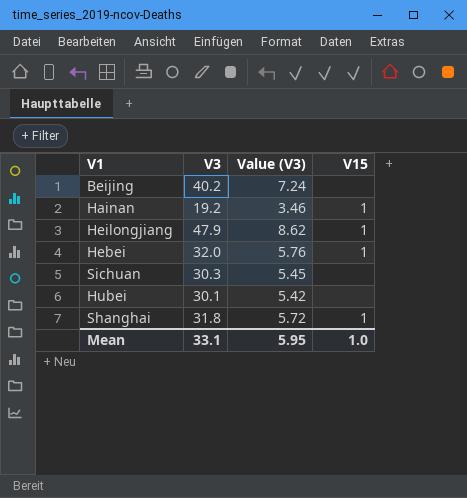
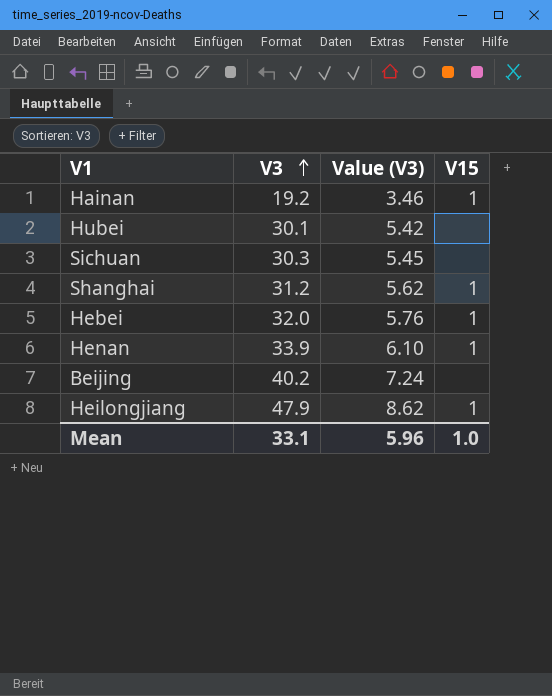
row order: none -> V3 ascending
Shanghai | V3: 31.8 -> 31.2
Shanghai | Value (V3): 5.72 -> 5.62
row Henan: none -> 33.9 | 6.10 | 1
Mean | Value (V3): 5.95 -> 5.96

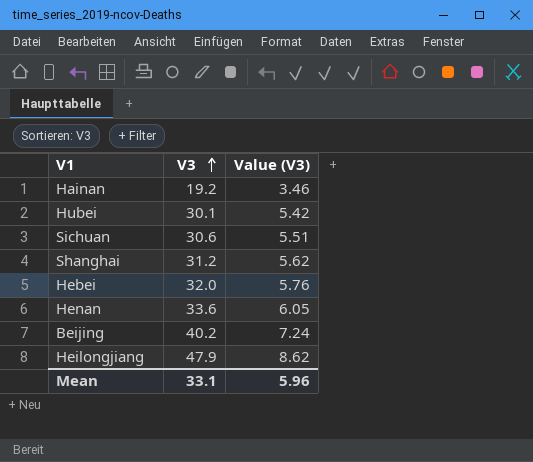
column V15 | position: 4 -> none
Sichuan | V3: 30.3 -> 30.6
Sichuan | Value (V3): 5.45 -> 5.51
Henan | V3: 33.9 -> 33.6
Henan | Value (V3): 6.10 -> 6.05

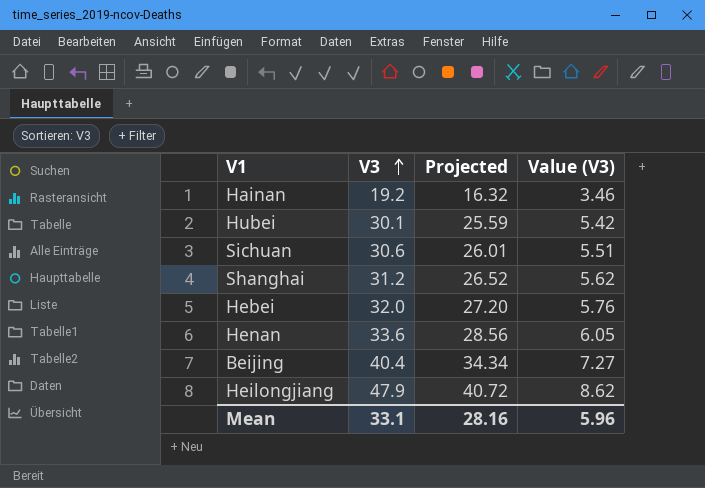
column Projected | formula: none -> [V3] * 0.85
Beijing | V3: 40.2 -> 40.4
Beijing | Value (V3): 7.24 -> 7.27

